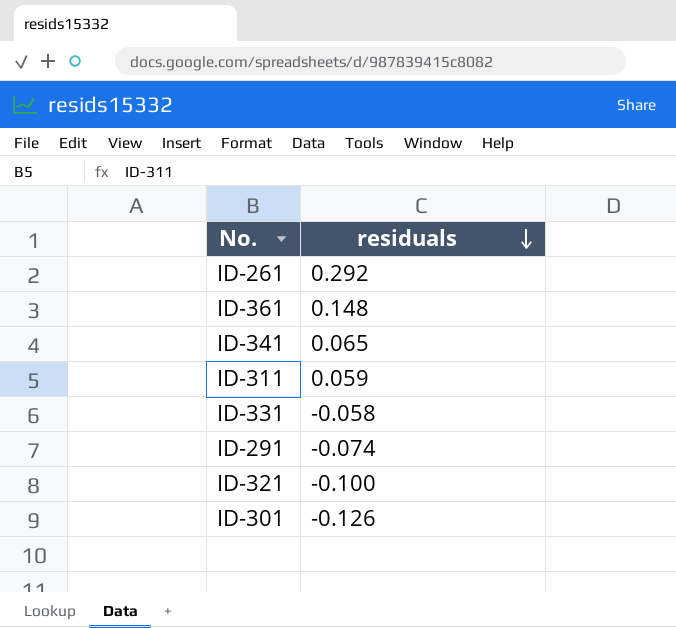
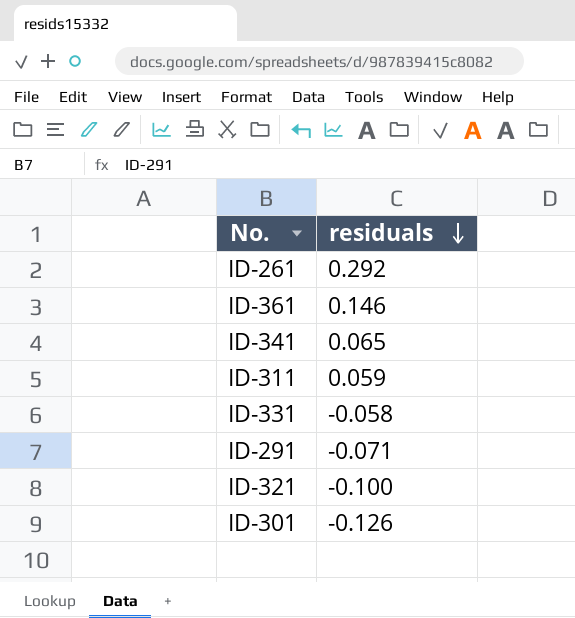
ID-361 | residuals: 0.148 -> 0.146
ID-291 | residuals: -0.074 -> -0.071

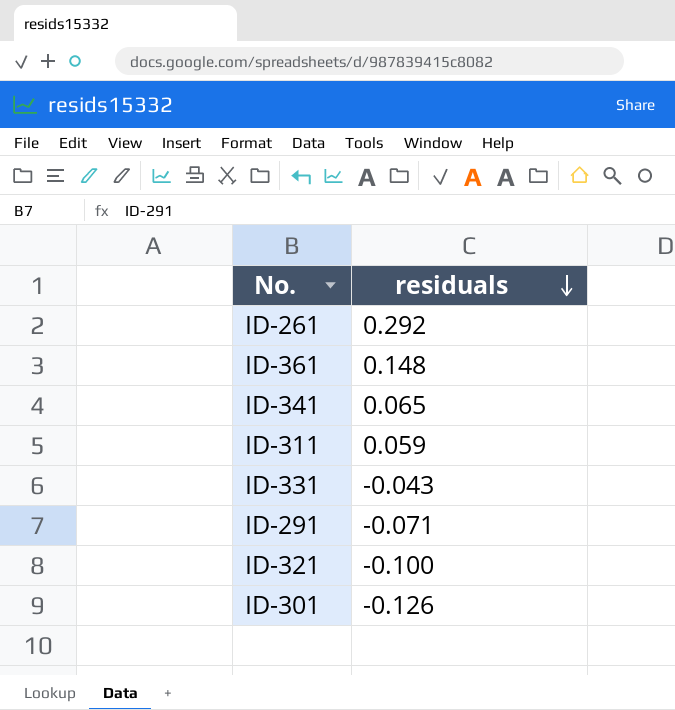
ID-361 | residuals: 0.146 -> 0.148
ID-331 | residuals: -0.058 -> -0.043

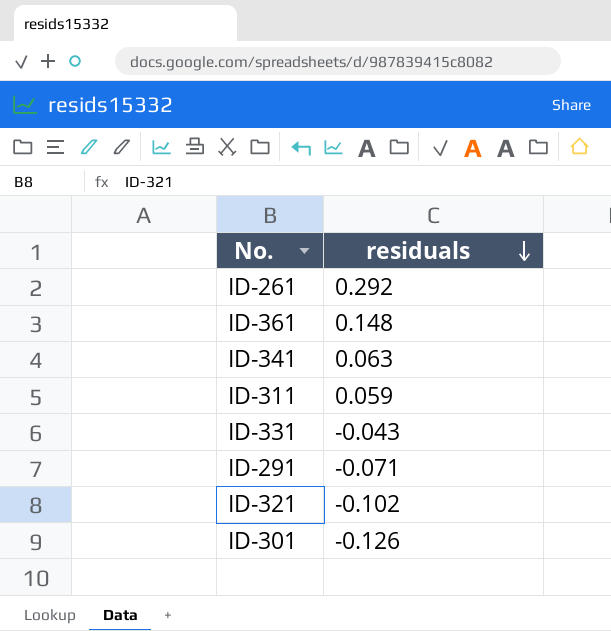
ID-341 | residuals: 0.065 -> 0.063
ID-321 | residuals: -0.100 -> -0.102

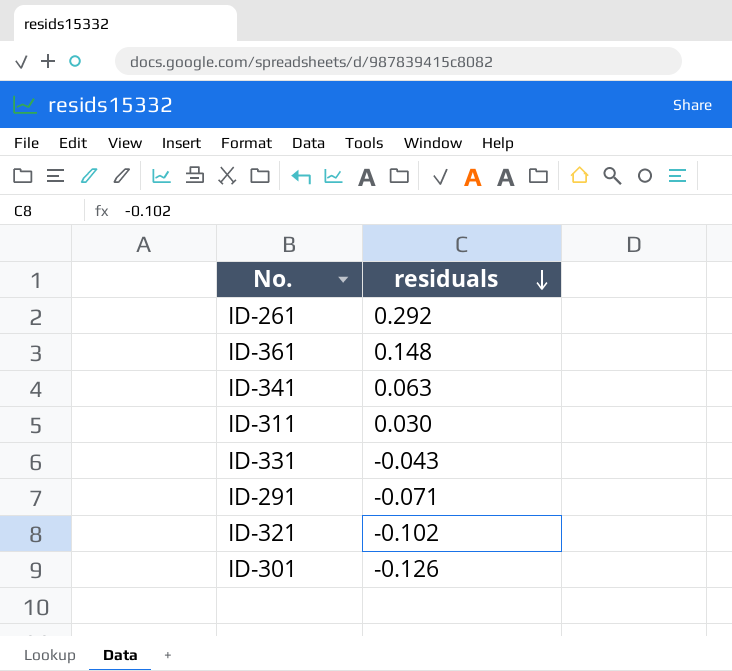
ID-311 | residuals: 0.059 -> 0.030

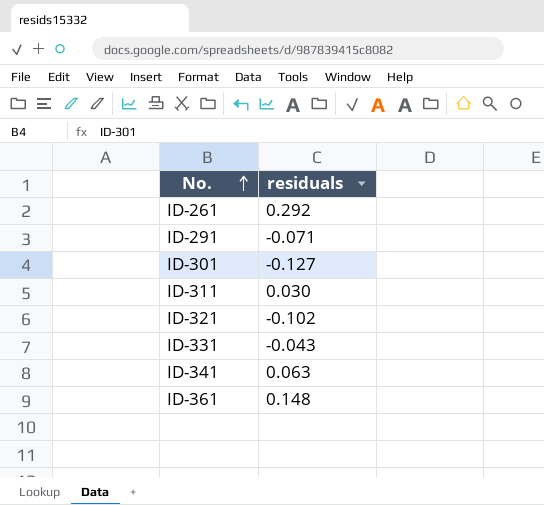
row order: residuals descending -> No. ascending
ID-301 | residuals: -0.126 -> -0.127

